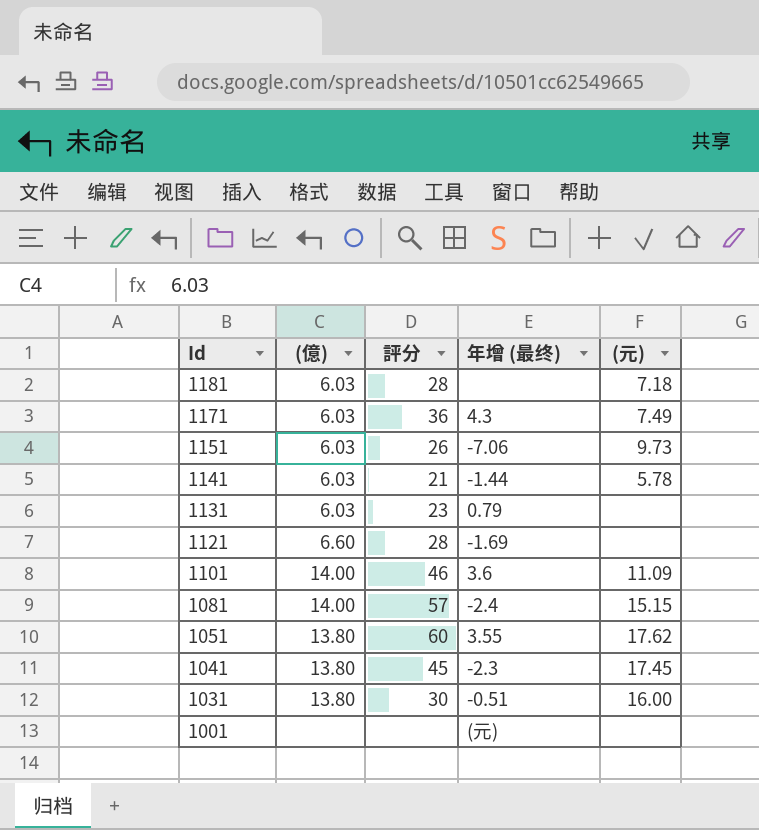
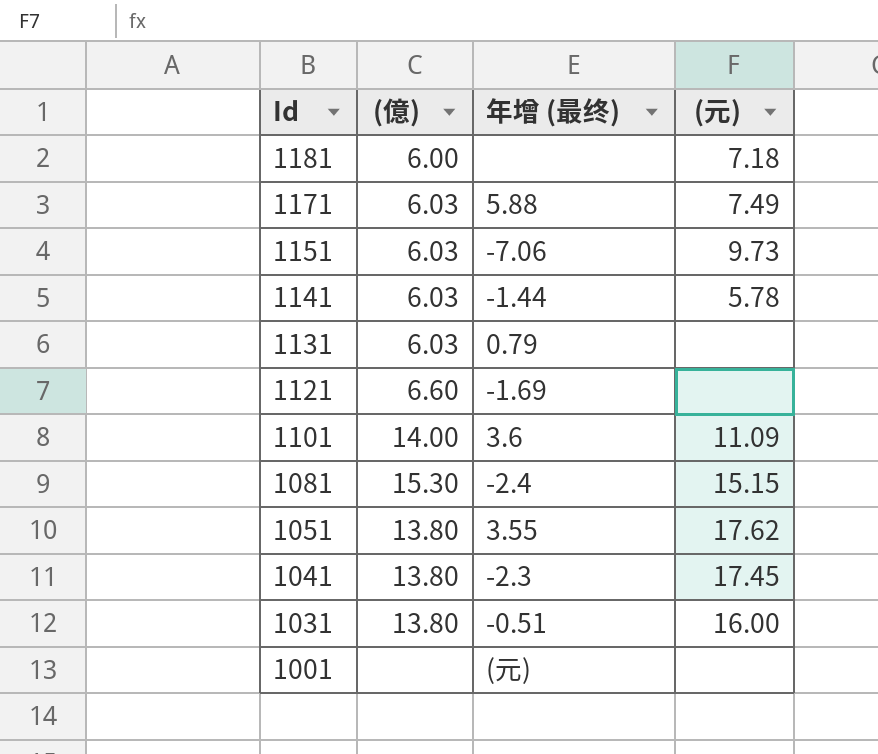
column 評分 | position: 3 -> none
1181 | (億): 6.03 -> 6.00
1171 | 年增 (最终): 4.3 -> 5.88
1081 | (億): 14.00 -> 15.30

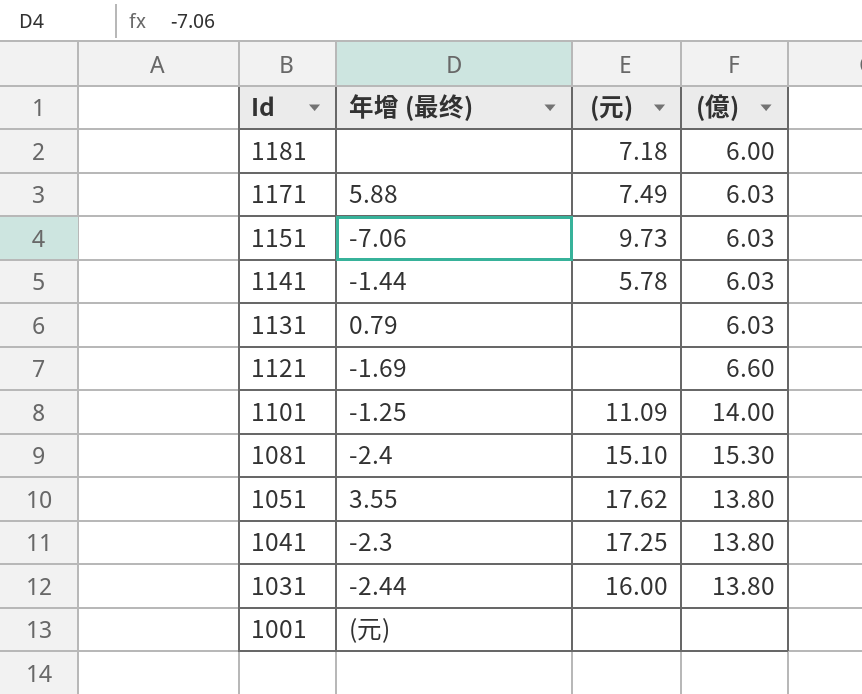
column (億) | position: 2 -> 4
1101 | 年增 (最终): 3.6 -> -1.25
1081 | (元): 15.15 -> 15.10
1041 | (元): 17.45 -> 17.25
1031 | 年增 (最终): -0.51 -> -2.44

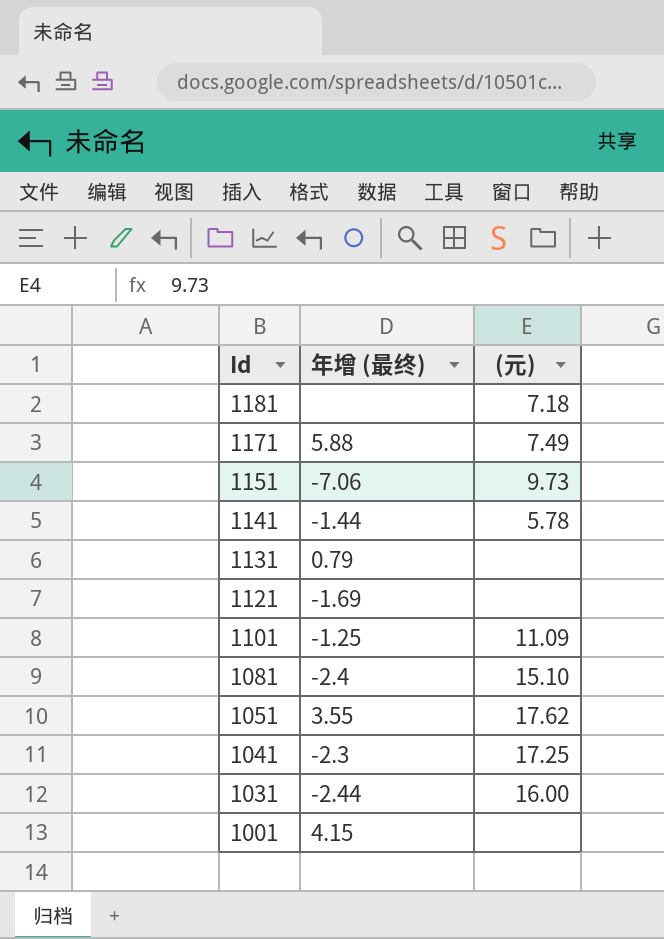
column (億) | position: 4 -> none
1001 | 年增 (最终): (元) -> 4.15

